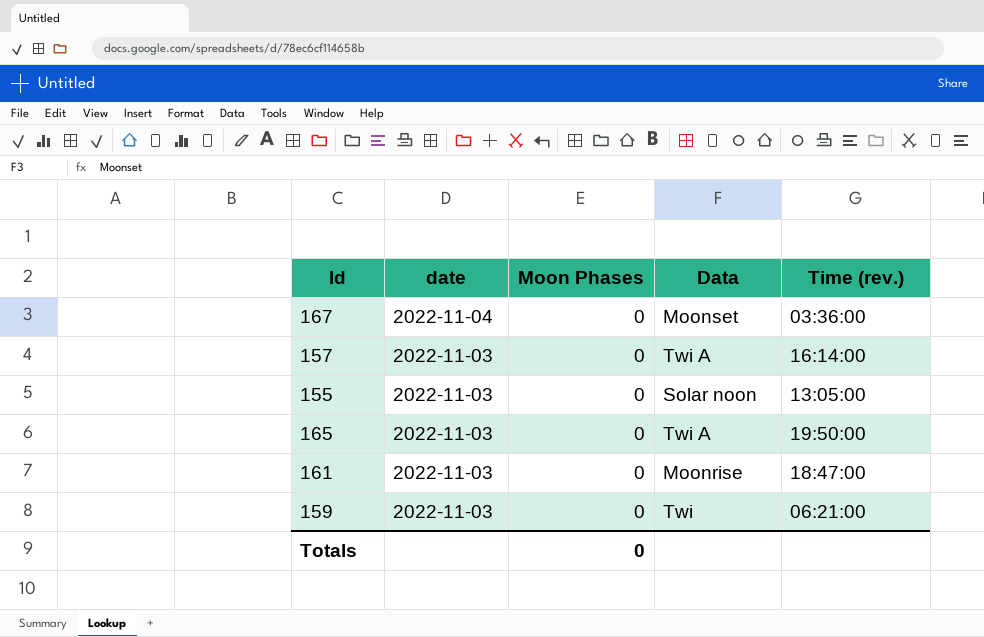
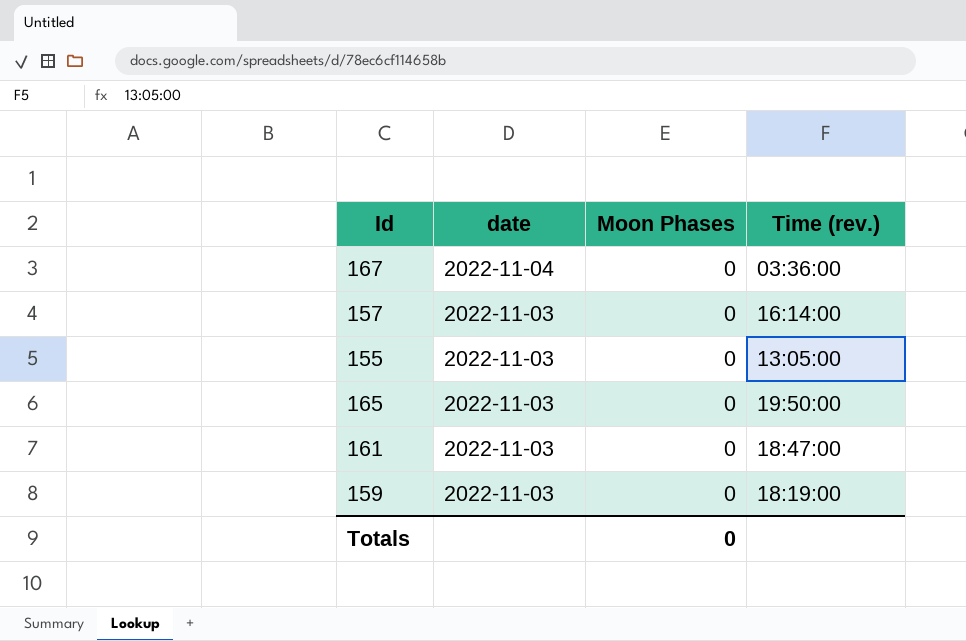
column Data | position: 4 -> none
159 | Time (rev.): 06:21:00 -> 18:19:00

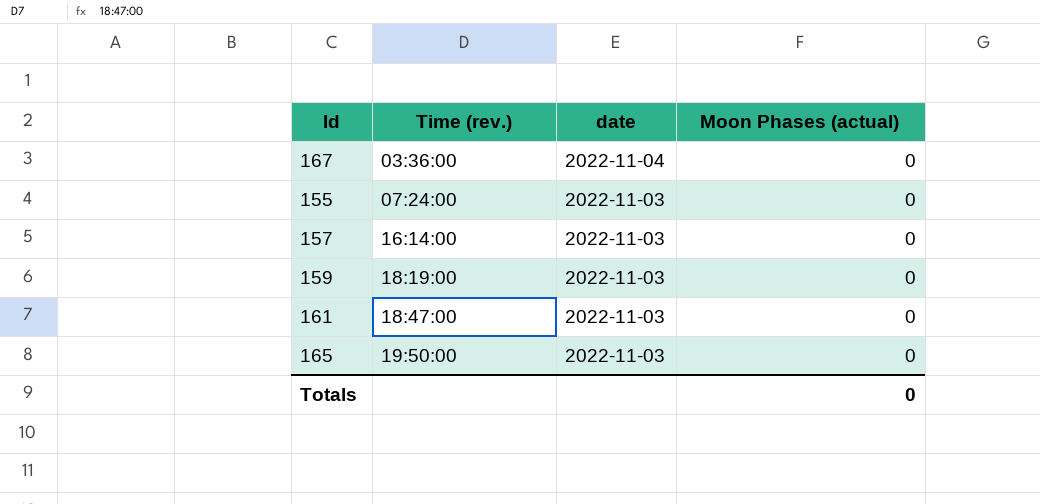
row order: date descending -> Time (rev.) ascending
column Time (rev.) | position: 4 -> 2
column name: Moon Phases -> Moon Phases (actual)
155 | Time (rev.): 13:05:00 -> 07:24:00

